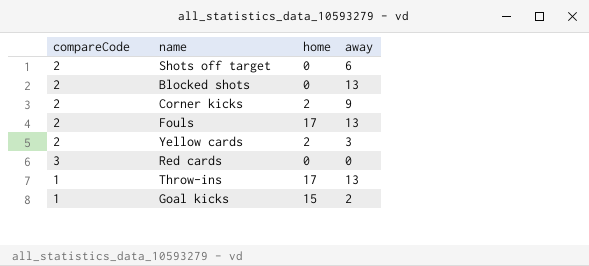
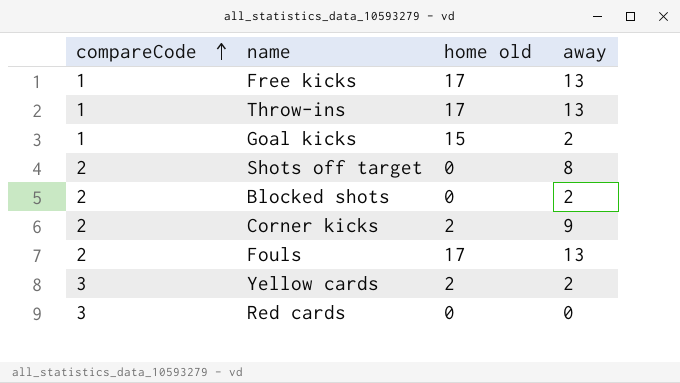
row order: none -> compareCode ascending
column name: home -> home old
row Free kicks: none -> 1 | 17 | 13
Shots off target | away: 6 -> 8
Blocked shots | away: 13 -> 2
Yellow cards | compareCode: 2 -> 3
Yellow cards | away: 3 -> 2

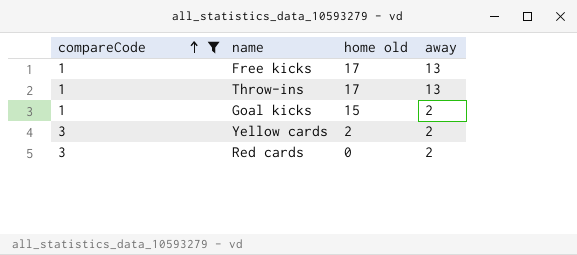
filter: none -> compareCode != 2
Red cards | away: 0 -> 2

